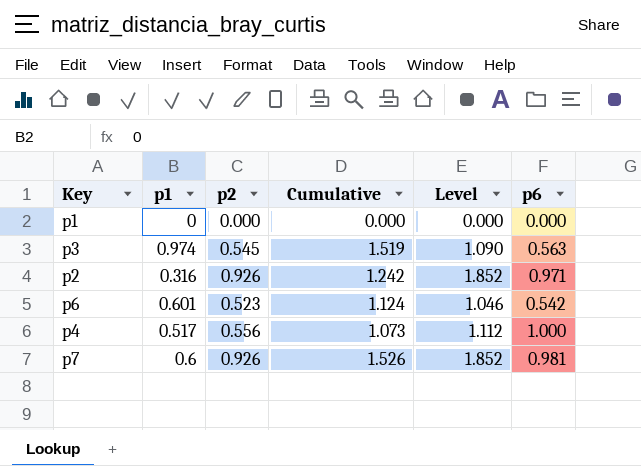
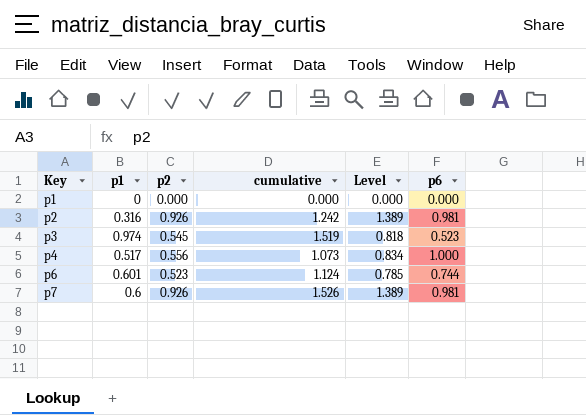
row order: none -> Key ascending
column name: Cumulative -> cumulative
column Level | formula: [p2] * 2 -> [p2] * 1.5
p2 | p6: 0.971 -> 0.981
p3 | p6: 0.563 -> 0.523
p6 | p6: 0.542 -> 0.744

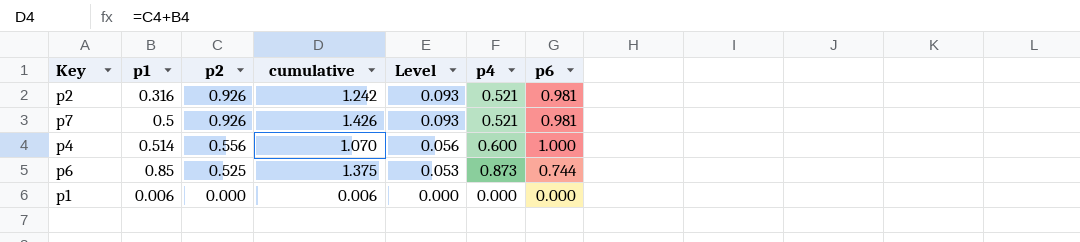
row order: Key ascending -> p2 descending
column Level | formula: [p2] * 1.5 -> [p2] * 0.1
column p4 | position: none -> 6
row p3: 0.974 | 0.545 | 1.519 | 0.818 | 0.523 -> none
p7 | p1: 0.6 -> 0.5
p7 | cumulative: 1.526 -> 1.426
p4 | p1: 0.517 -> 0.514
p4 | cumulative: 1.073 -> 1.070
p6 | p1: 0.601 -> 0.85
p6 | p2: 0.523 -> 0.525
p6 | cumulative: 1.124 -> 1.375
p1 | p1: 0 -> 0.006
p1 | cumulative: 0.000 -> 0.006

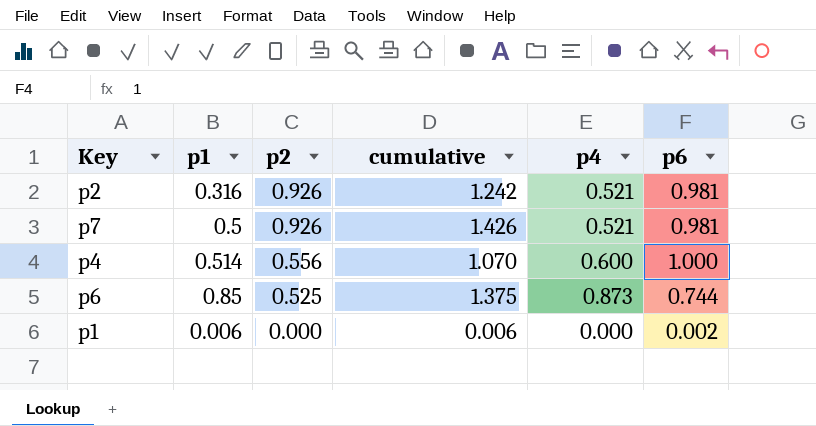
column Level | formula: [p2] * 0.1 -> none
p1 | p6: 0.000 -> 0.002

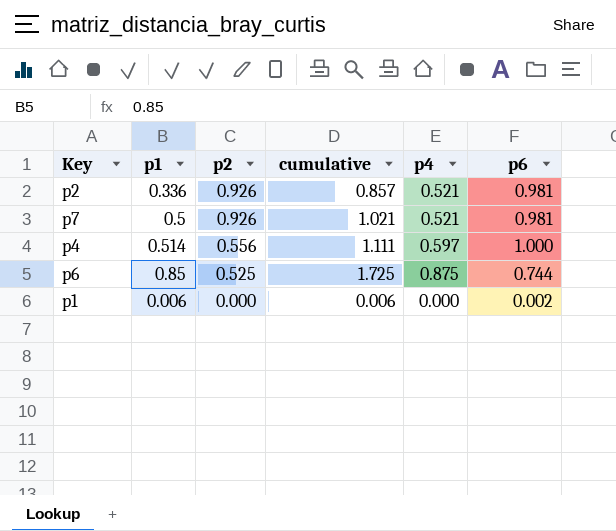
column cumulative | formula: [p1] + [p2] -> [p1] + [p4]
p2 | p1: 0.316 -> 0.336
p4 | p4: 0.600 -> 0.597
p6 | p4: 0.873 -> 0.875

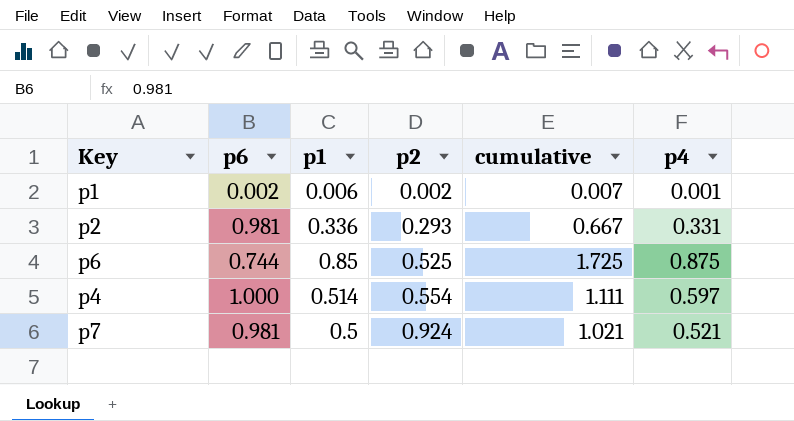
row order: p2 descending -> p2 ascending
column p6 | position: 6 -> 2
p1 | p2: 0.000 -> 0.002
p1 | cumulative: 0.006 -> 0.007
p1 | p4: 0.000 -> 0.001
p2 | p2: 0.926 -> 0.293
p2 | cumulative: 0.857 -> 0.667
p2 | p4: 0.521 -> 0.331
p4 | p2: 0.556 -> 0.554
p7 | p2: 0.926 -> 0.924

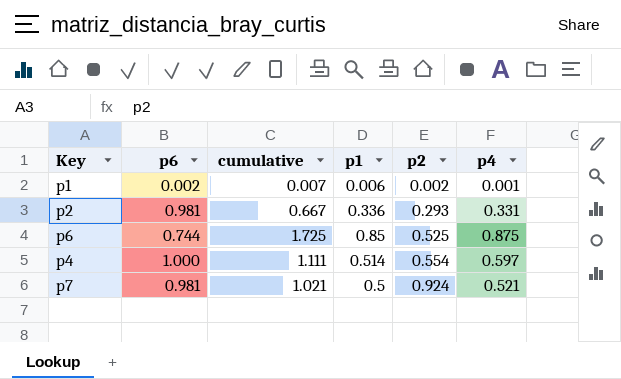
column cumulative | position: 5 -> 3

